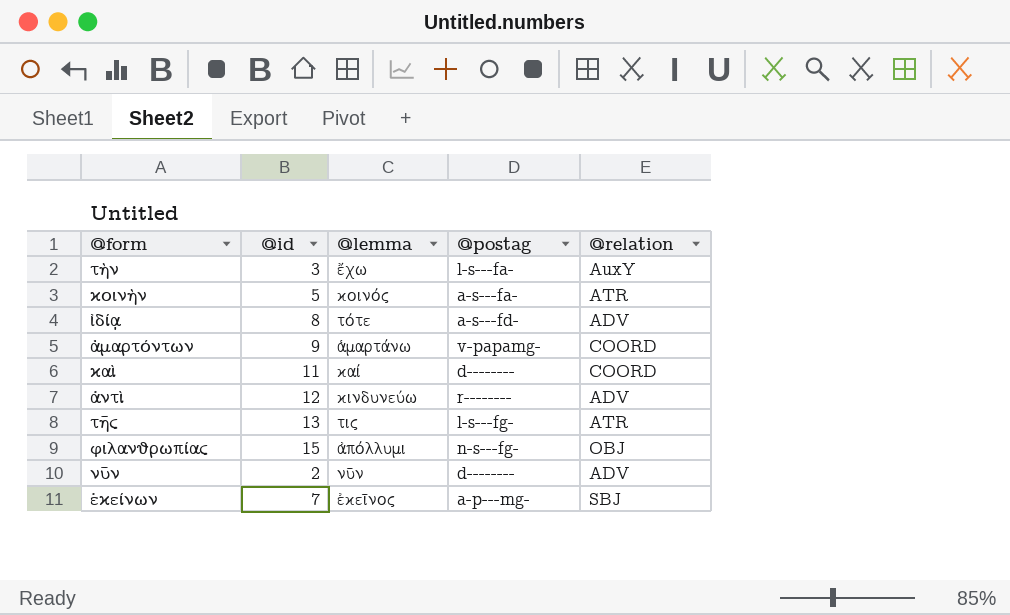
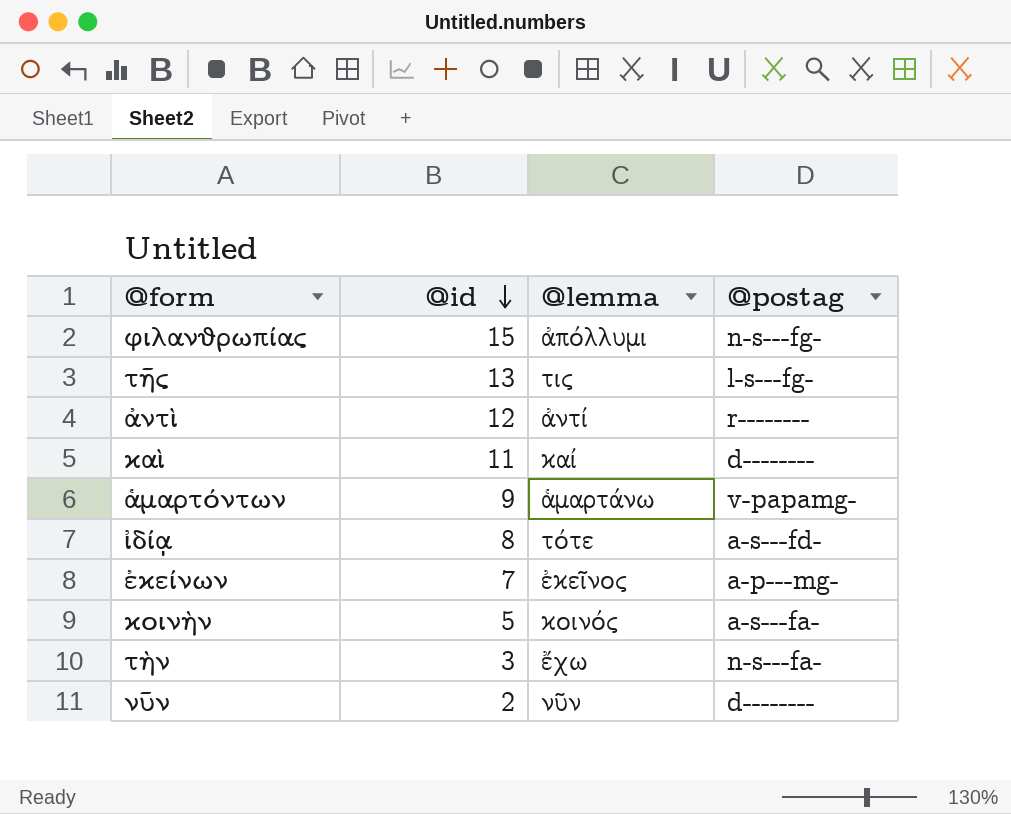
row order: none -> @id descending
column @relation | position: 5 -> none
ἀντὶ | @lemma: κινδυνεύω -> ἀντί
τὴν | @postag: l-s---fa- -> n-s---fa-

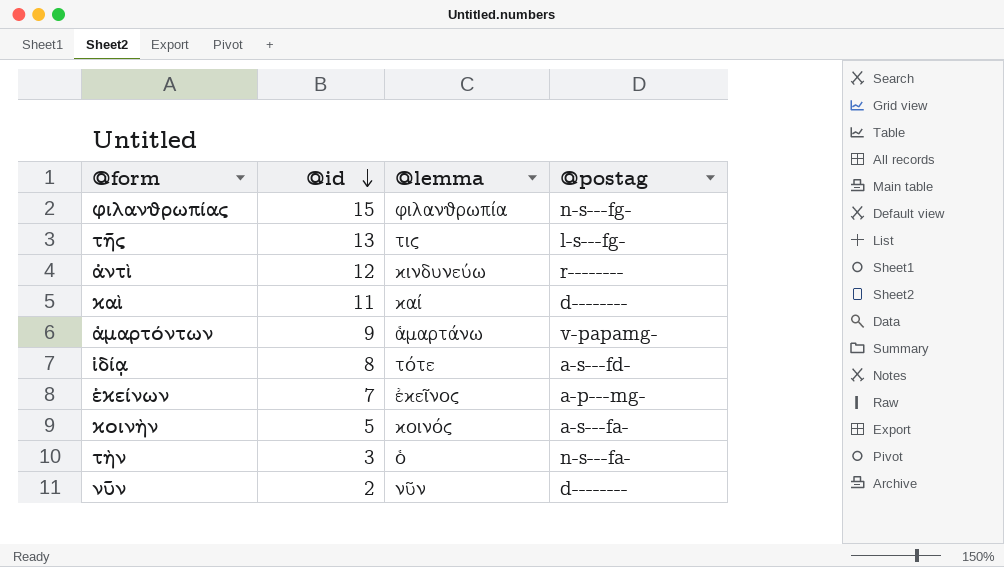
φιλανθρωπίας | @lemma: ἀπόλλυμι -> φιλανθρωπία
ἀντὶ | @lemma: ἀντί -> κινδυνεύω
τὴν | @lemma: ἔχω -> ὁ

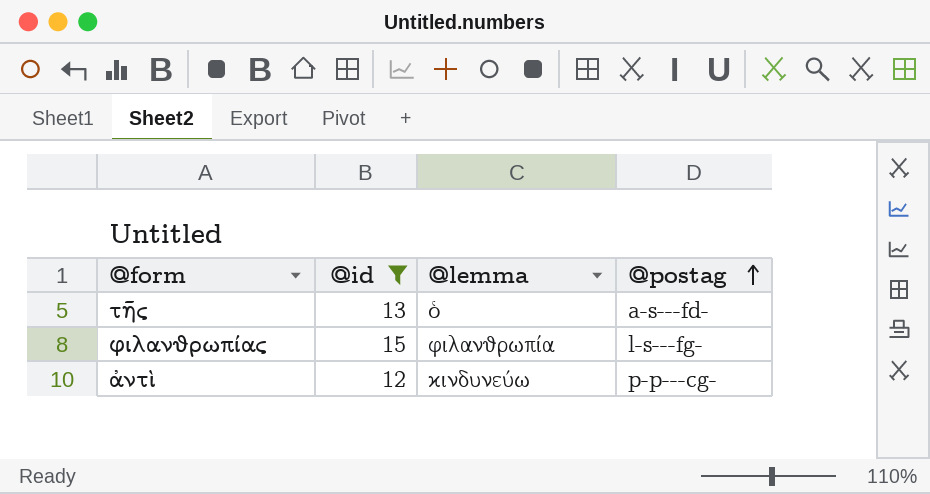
filter: none -> @id >= 12
row order: @id descending -> @postag ascending
τῆς | @lemma: τις -> ὁ
τῆς | @postag: l-s---fg- -> a-s---fd-
φιλανθρωπίας | @postag: n-s---fg- -> l-s---fg-
ἀντὶ | @postag: r-------- -> p-p---cg-

